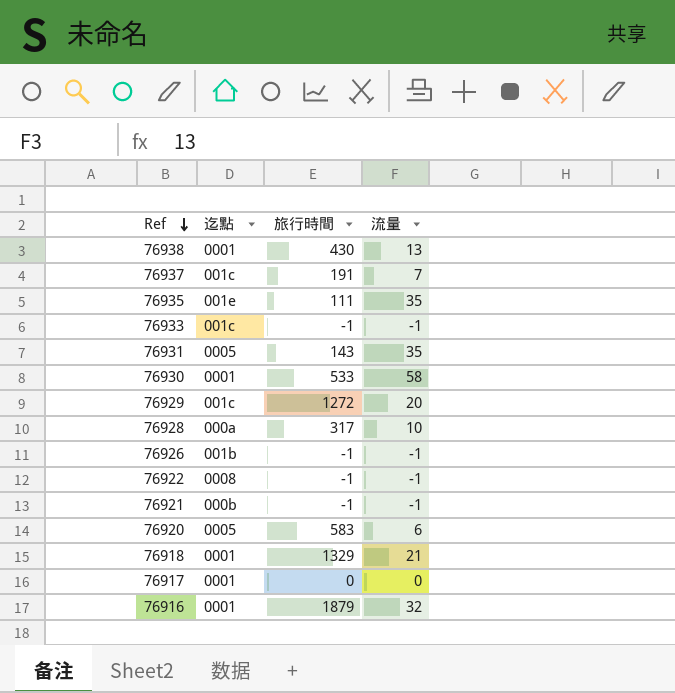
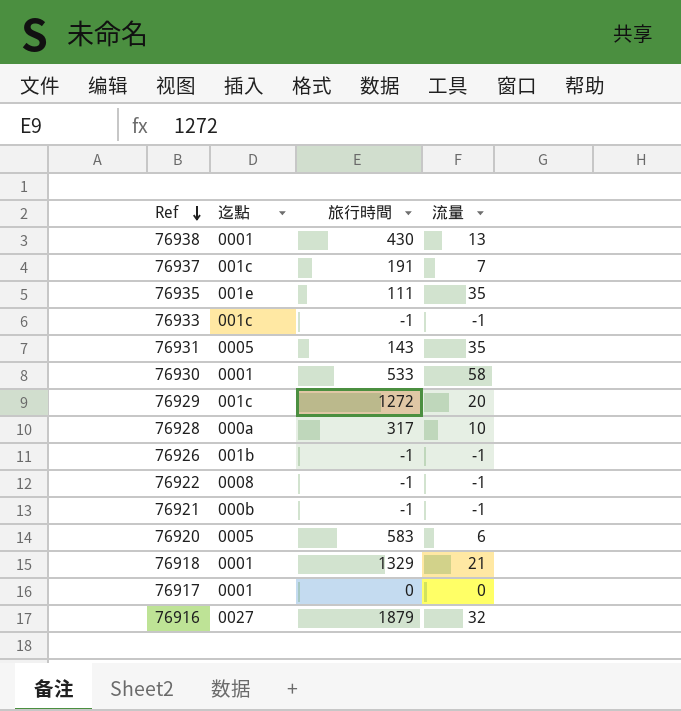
76916 | 迄點: 0001 -> 0027

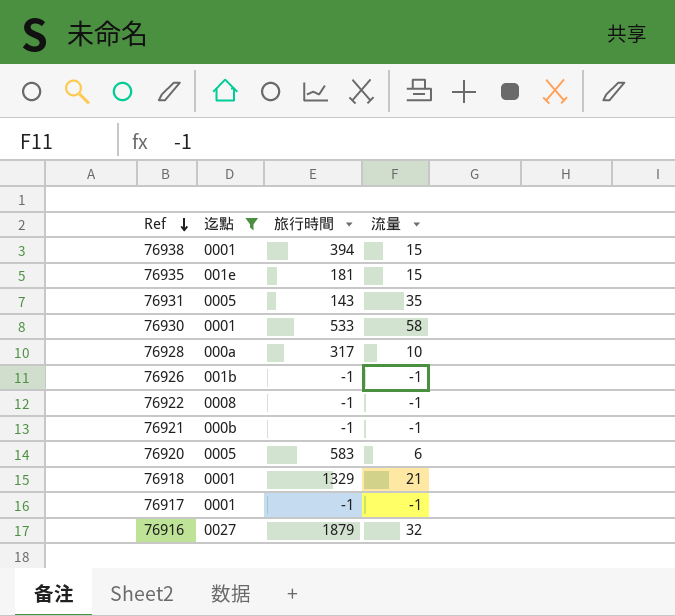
filter: none -> 迄點 != 001c
76938 | 旅行時間: 430 -> 394
76938 | 流量: 13 -> 15
76935 | 旅行時間: 111 -> 181
76935 | 流量: 35 -> 15
76917 | 旅行時間: 0 -> -1
76917 | 流量: 0 -> -1

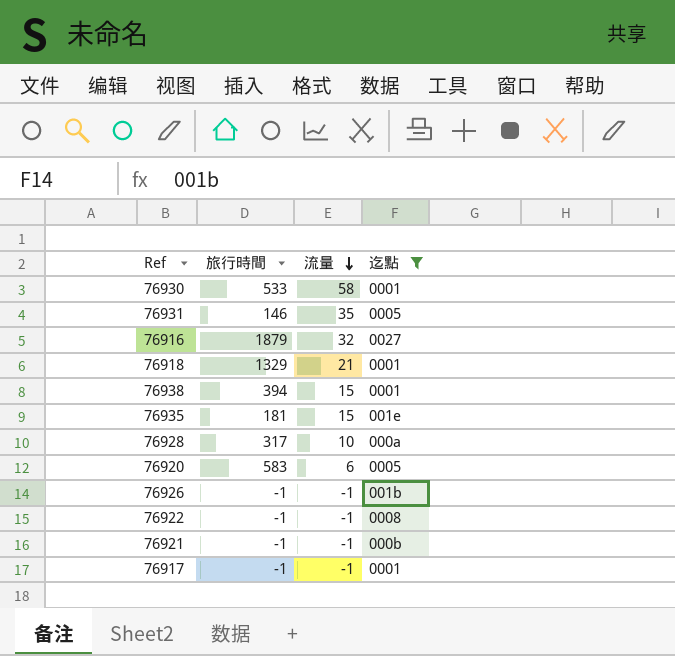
row order: Ref descending -> 流量 descending
column 迄點 | position: 2 -> 4
76931 | 旅行時間: 143 -> 146

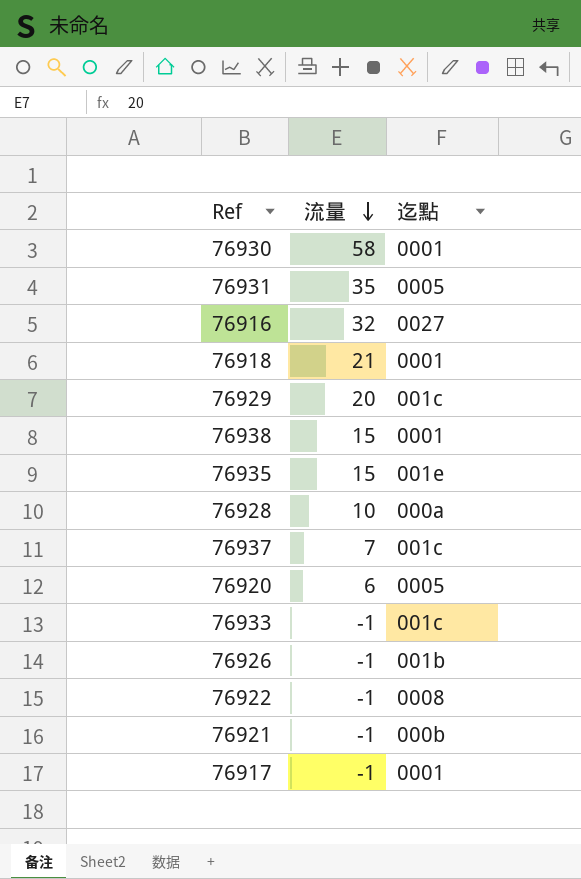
filter: 迄點 != 001c -> none
column 旅行時間 | position: 2 -> none

